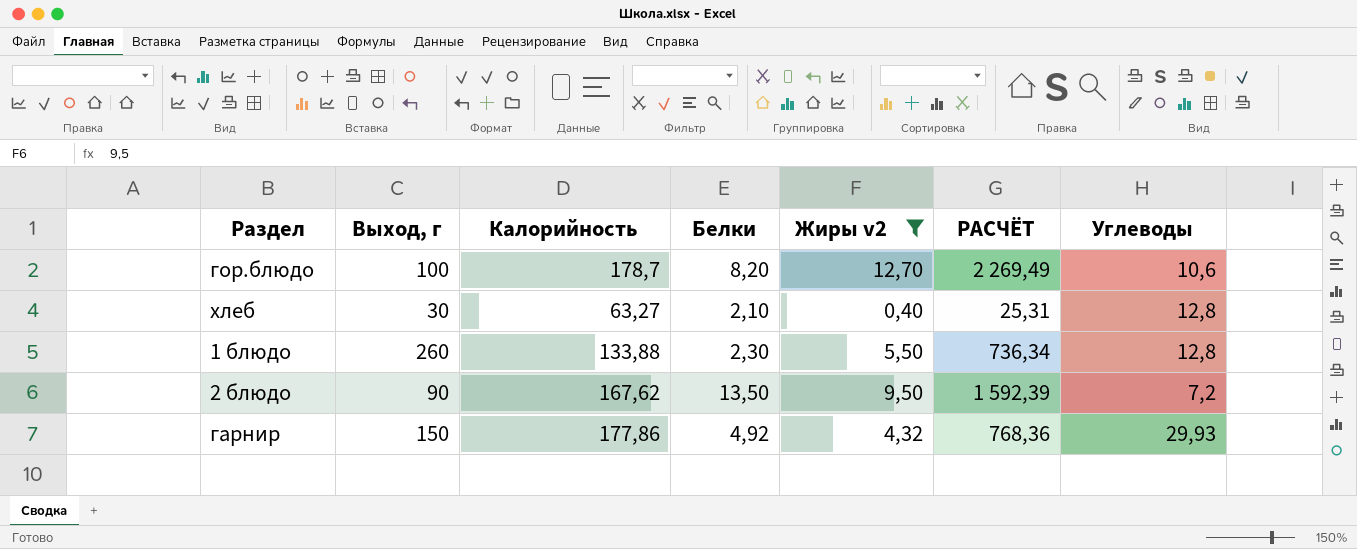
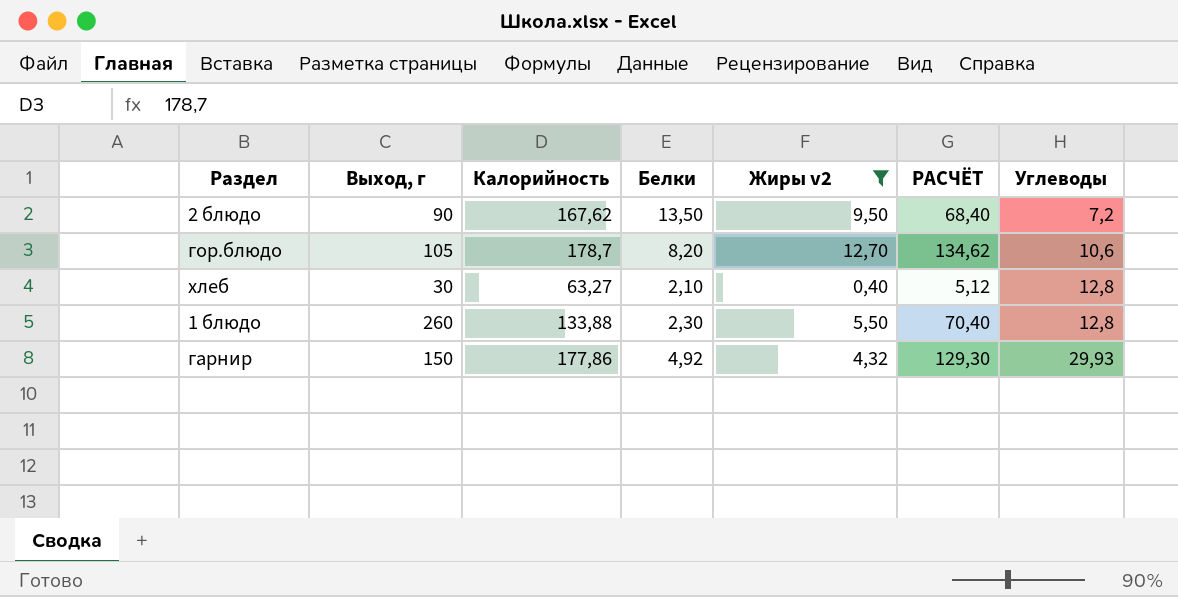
row order: none -> Углеводы ascending
column РАСЧЁТ | formula: [Калорийность] * [Жиры v2] -> [Жиры v2] * [Углеводы]
гор.блюдо | Выход, г: 100 -> 105

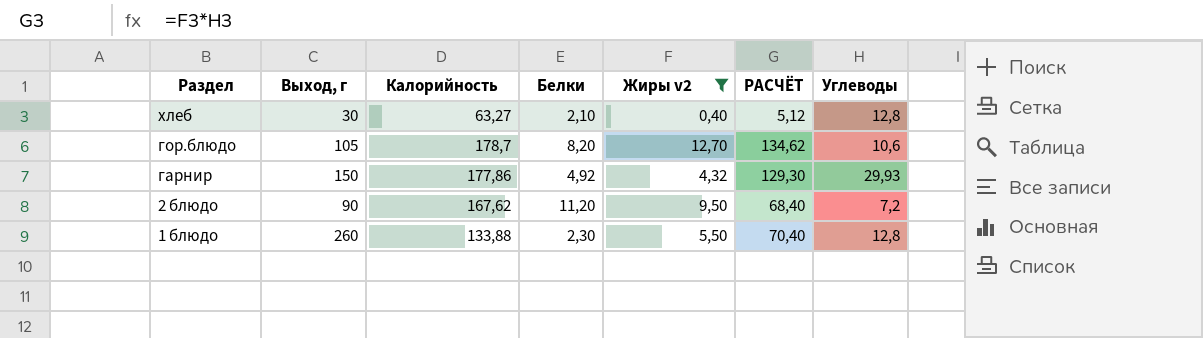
row order: Углеводы ascending -> Раздел descending
2 блюдо | Белки: 13,50 -> 11,20

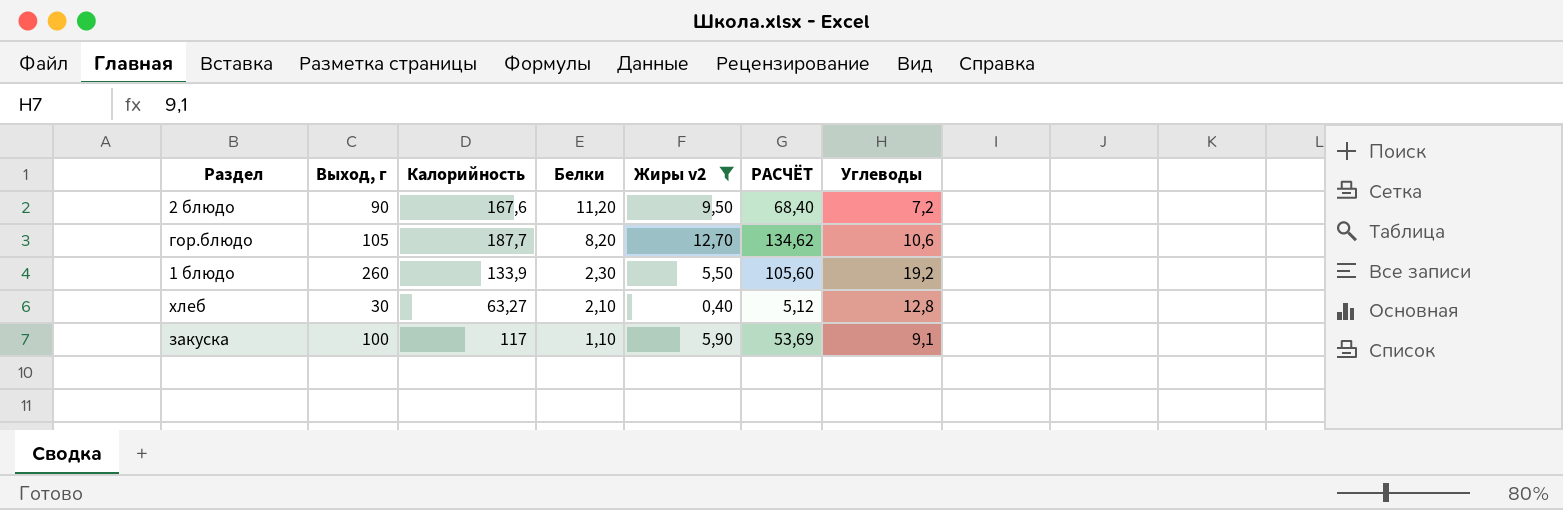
row order: Раздел descending -> Белки descending
row гарнир: 150 | 177,86 | 4,92 | 4,32 | 129,30 | 29,93 -> none
2 блюдо | Калорийность: 167,62 -> 167,6
гор.блюдо | Калорийность: 178,7 -> 187,7
1 блюдо | Калорийность: 133,88 -> 133,9
1 блюдо | РАСЧЁТ: 70,40 -> 105,60
1 блюдо | Углеводы: 12,8 -> 19,2
row закуска: none -> 100 | 117 | 1,10 | 5,90 | 53,69 | 9,1

